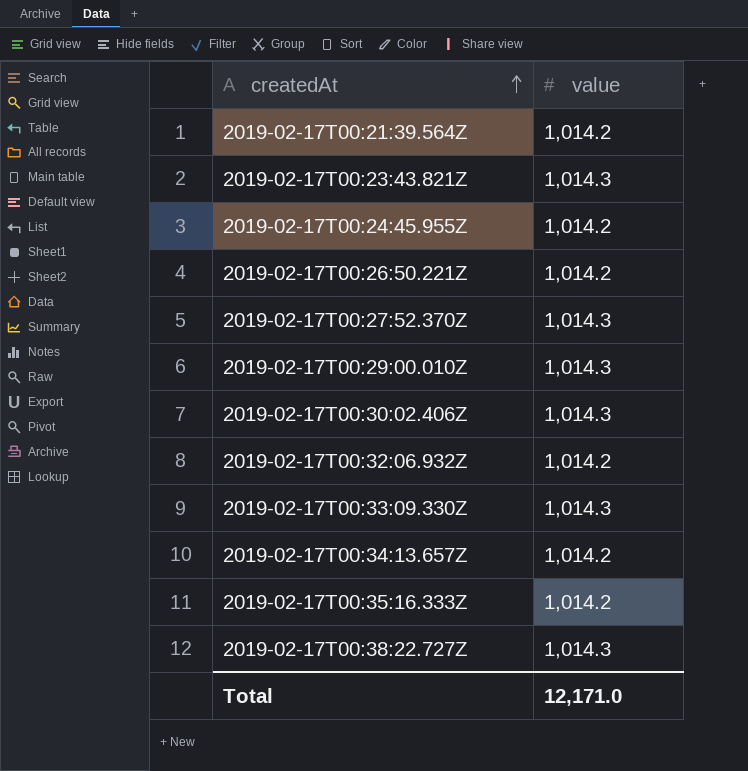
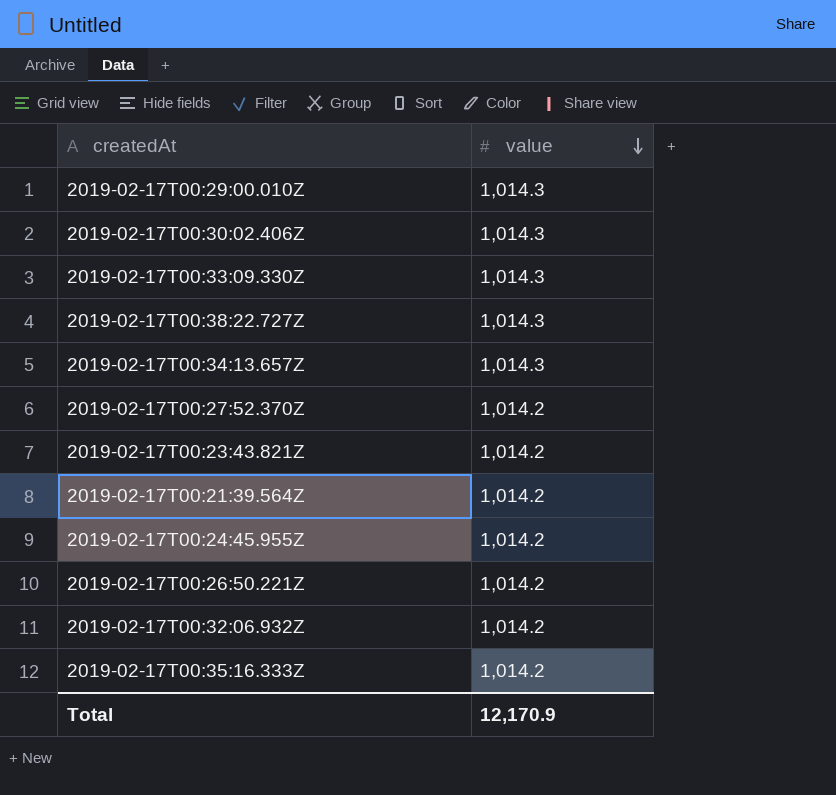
row order: createdAt ascending -> value descending
2019-02-17T00:34:13.657Z | value: 1,014.2 -> 1,014.3
2019-02-17T00:27:52.370Z | value: 1,014.3 -> 1,014.2
2019-02-17T00:23:43.821Z | value: 1,014.3 -> 1,014.2
Total | value: 12,171.0 -> 12,170.9

